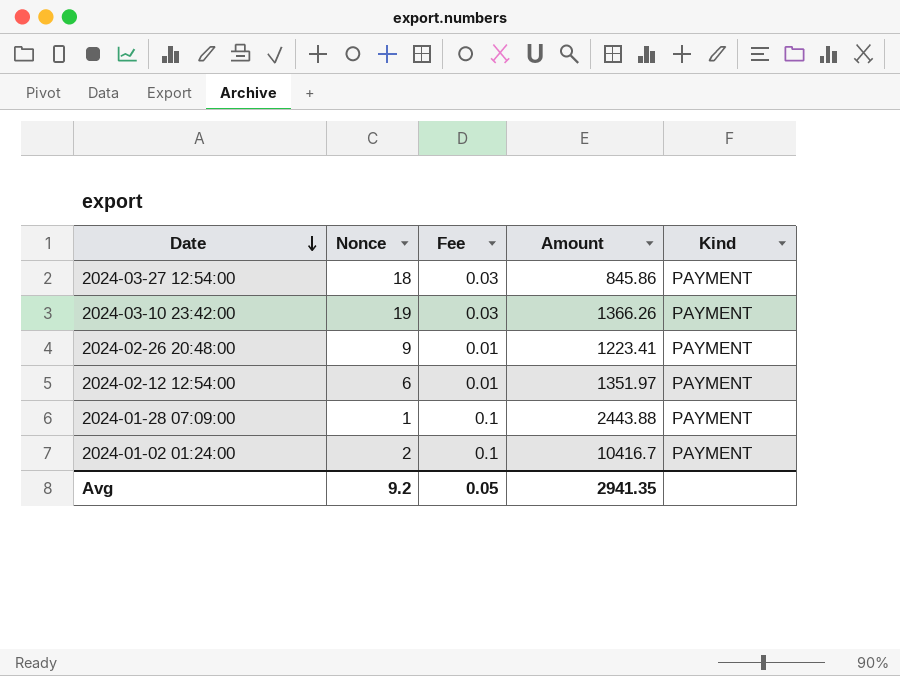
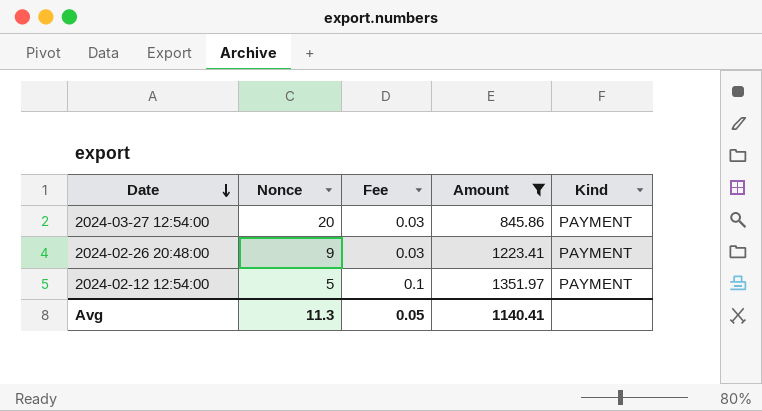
filter: none -> Amount <= 1351.97
2024-03-27 12:54:00 | Nonce: 18 -> 20
2024-02-26 20:48:00 | Fee: 0.01 -> 0.03
2024-02-12 12:54:00 | Nonce: 6 -> 5
2024-02-12 12:54:00 | Fee: 0.01 -> 0.1
Avg | Nonce: 9.2 -> 11.3
Avg | Amount: 2941.35 -> 1140.41

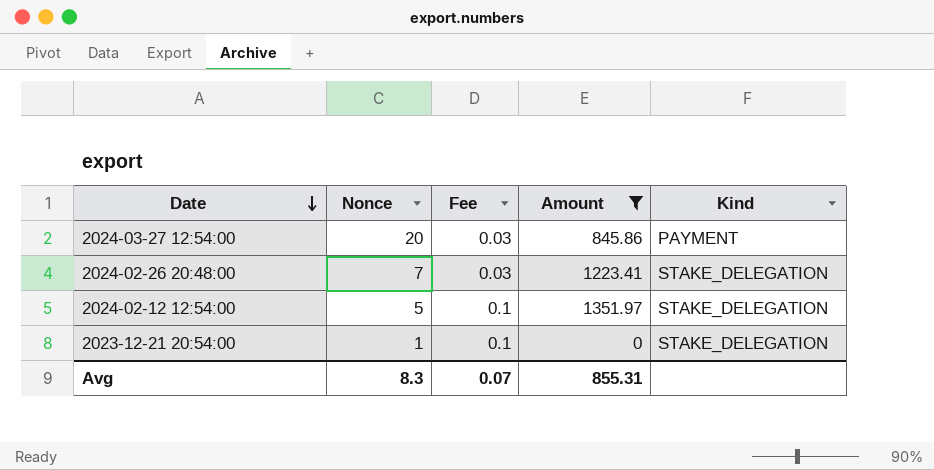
2024-02-26 20:48:00 | Nonce: 9 -> 7
2024-02-26 20:48:00 | Kind: PAYMENT -> STAKE_DELEGATION
2024-02-12 12:54:00 | Kind: PAYMENT -> STAKE_DELEGATION
row 2023-12-21 20:54:00: none -> 1 | 0.1 | 0 | STAKE_DELEGATION
Avg | Nonce: 11.3 -> 8.3
Avg | Fee: 0.05 -> 0.07
Avg | Amount: 1140.41 -> 855.31

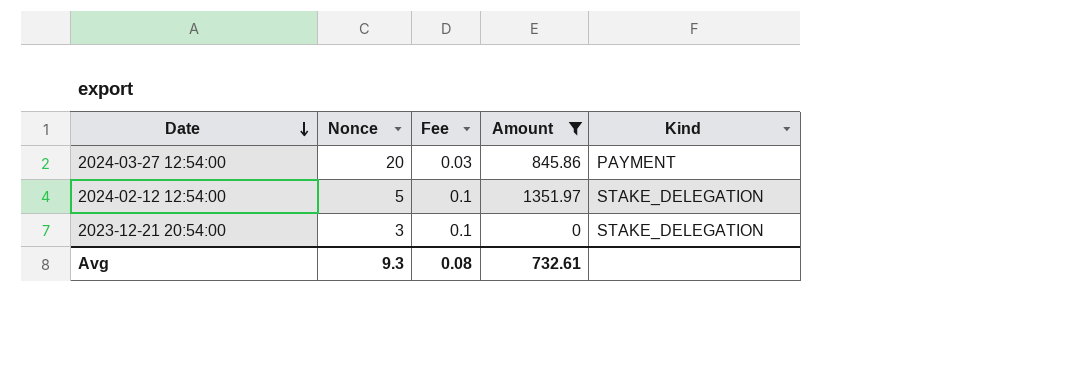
row 2024-02-26 20:48:00: 7 | 0.03 | 1223.41 | STAKE_DELEGATION -> none
2023-12-21 20:54:00 | Nonce: 1 -> 3
Avg | Nonce: 8.3 -> 9.3
Avg | Fee: 0.07 -> 0.08
Avg | Amount: 855.31 -> 732.61

